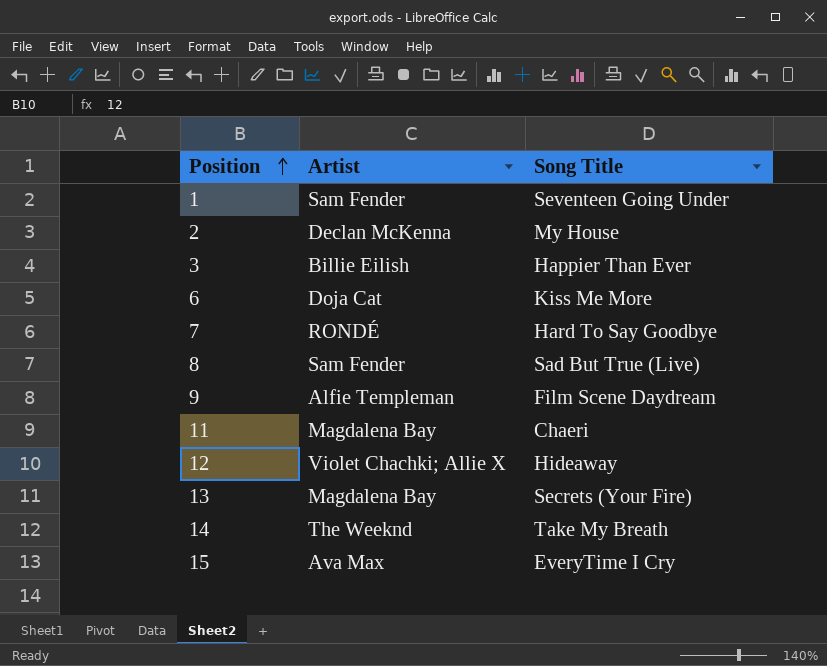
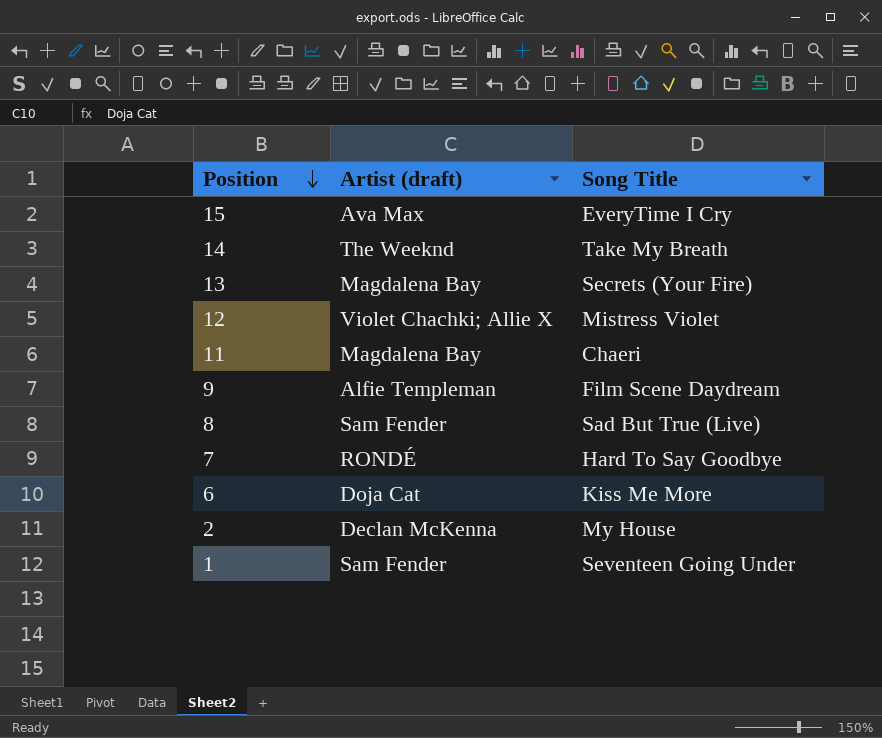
row order: Position ascending -> Position descending
column name: Artist -> Artist (draft)
row 3: Billie Eilish | Happier Than Ever -> none
12 | Song Title: Hideaway -> Mistress Violet

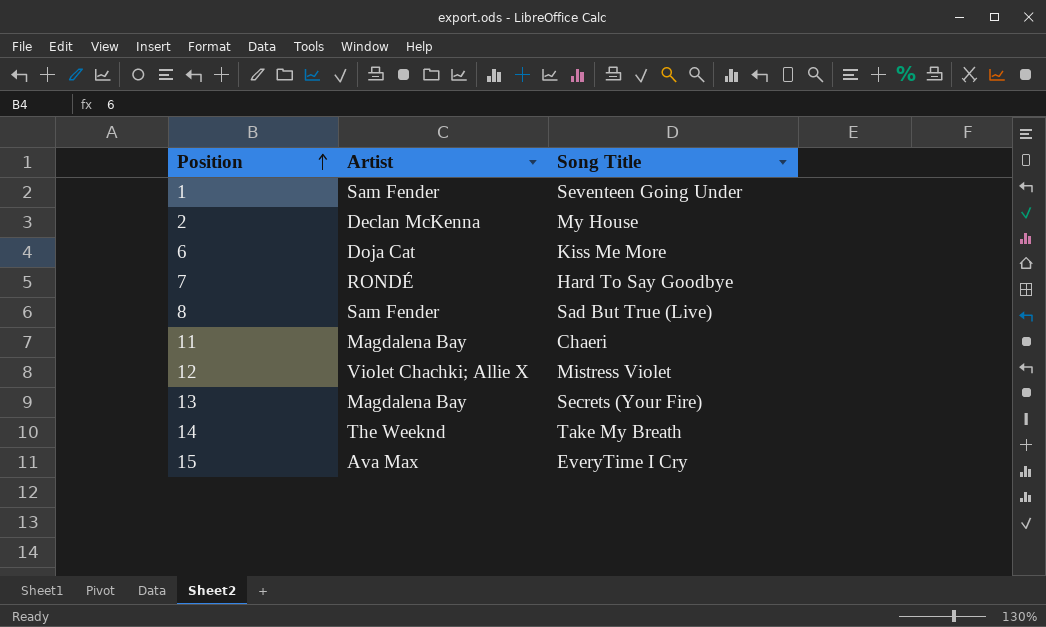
row order: Position descending -> Position ascending
column name: Artist (draft) -> Artist
row 9: Alfie Templeman | Film Scene Daydream -> none

